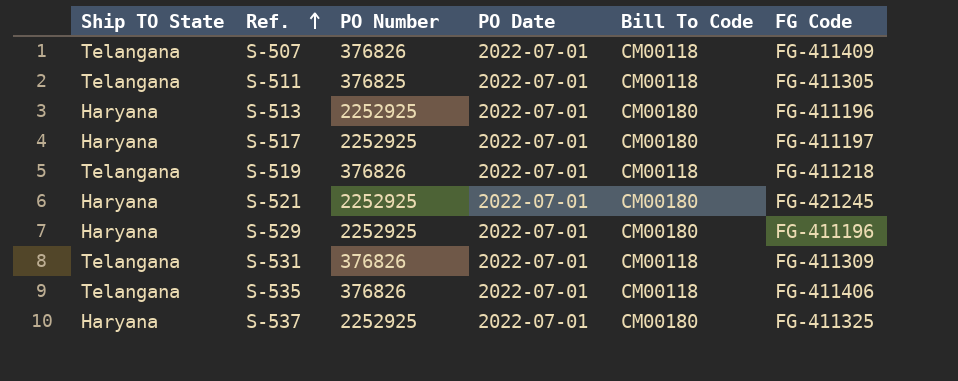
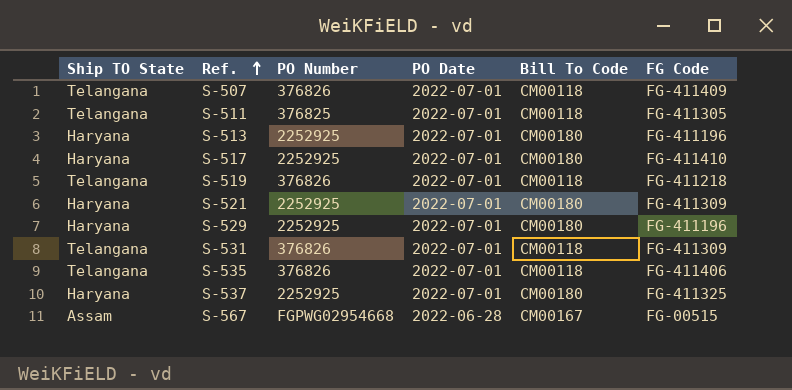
S-517 | FG Code: FG-411197 -> FG-411410
S-521 | FG Code: FG-421245 -> FG-411309
row S-567: none -> Assam | FGPWG02954668 | 2022-06-28 | CM00167 | FG-00515

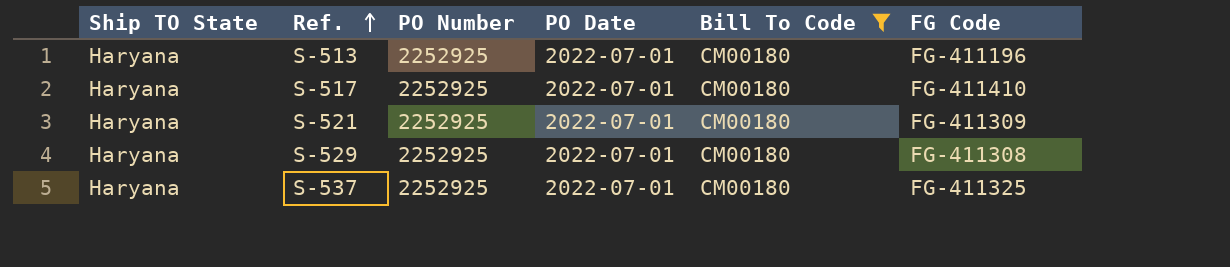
filter: none -> Bill To Code = CM00180
S-529 | FG Code: FG-411196 -> FG-411308

